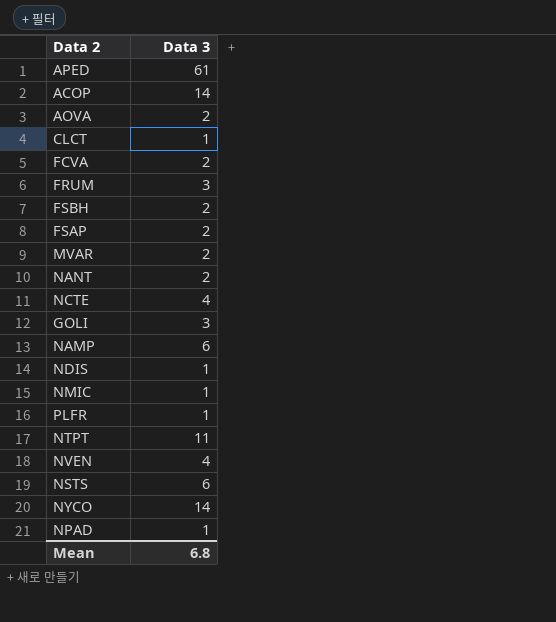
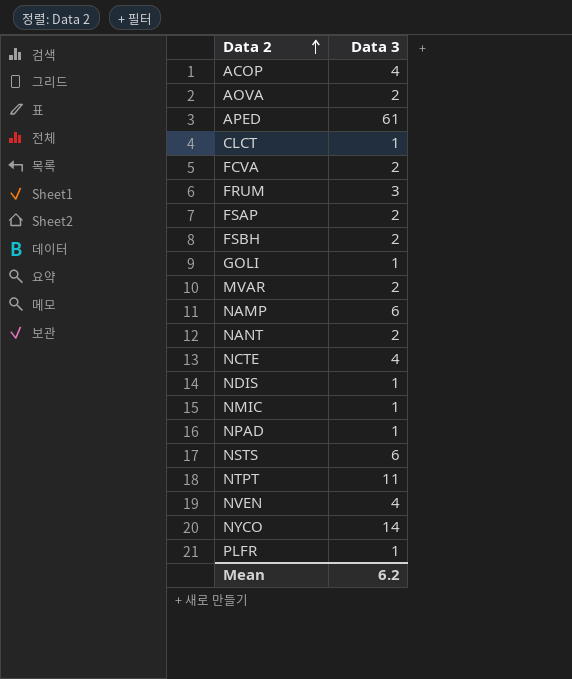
row order: none -> Data 2 ascending
ACOP | Data 3: 14 -> 4
GOLI | Data 3: 3 -> 1
Mean | Data 3: 6.8 -> 6.2

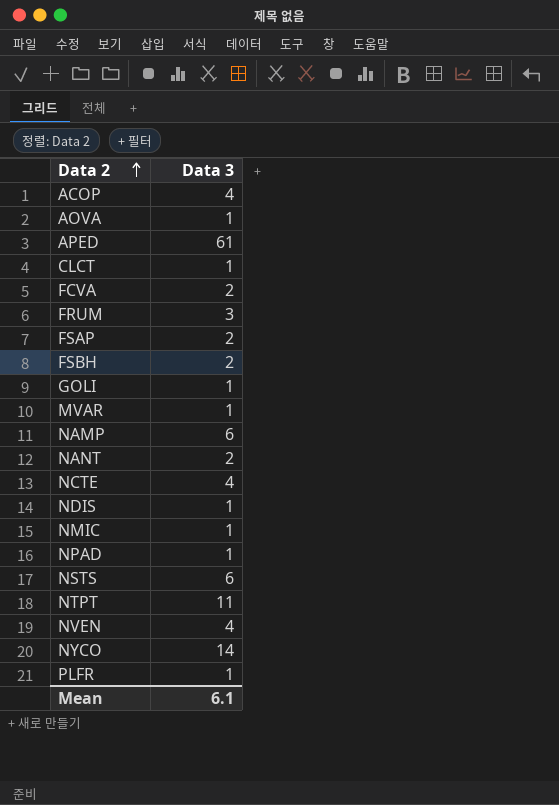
AOVA | Data 3: 2 -> 1
MVAR | Data 3: 2 -> 1
Mean | Data 3: 6.2 -> 6.1

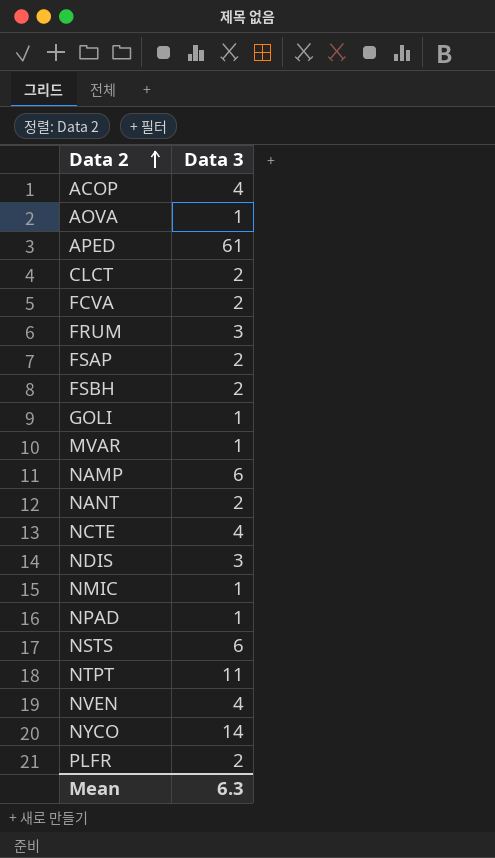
CLCT | Data 3: 1 -> 2
NDIS | Data 3: 1 -> 3
PLFR | Data 3: 1 -> 2
Mean | Data 3: 6.1 -> 6.3

